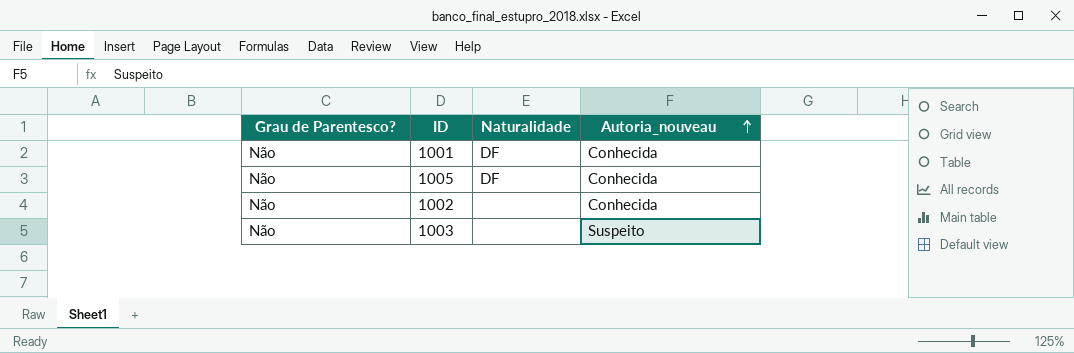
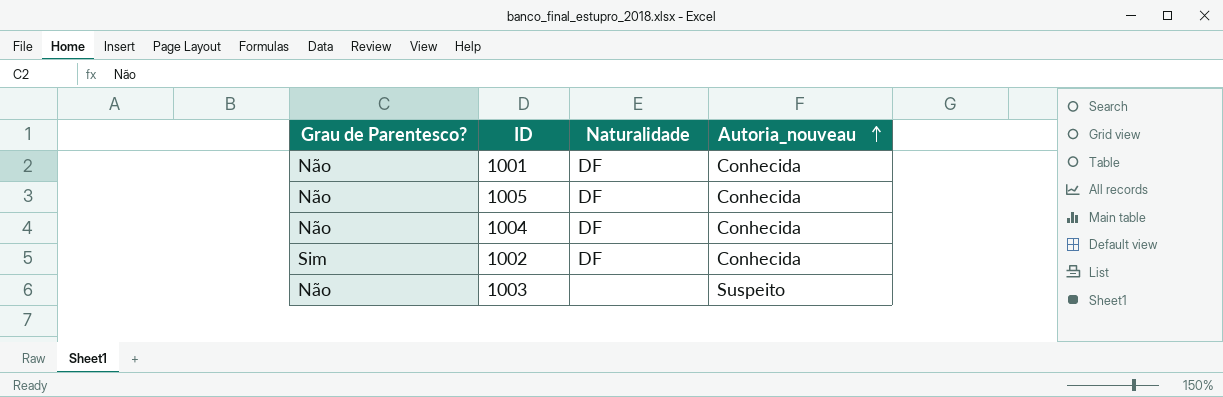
row 1004: none -> Não | DF | Conhecida
1002 | Grau de Parentesco?: Não -> Sim
1002 | Naturalidade: none -> DF

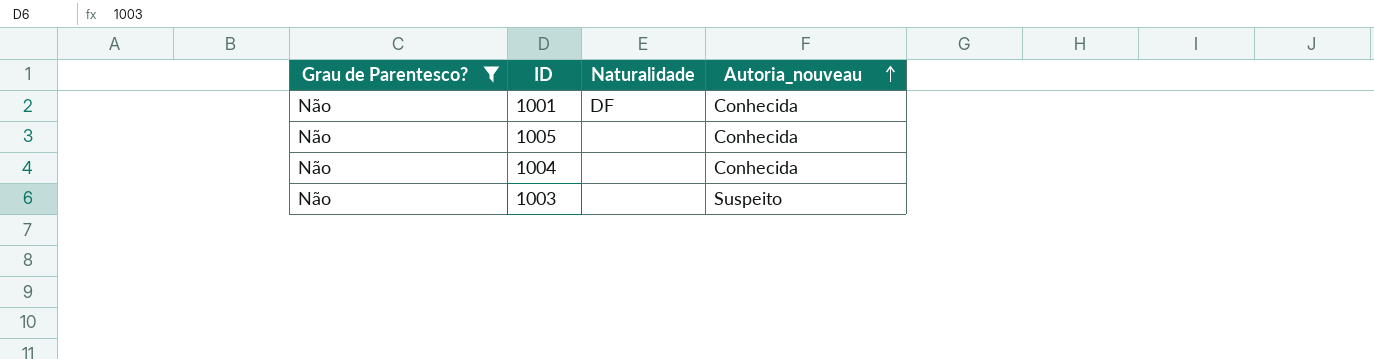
filter: none -> Grau de Parentesco? = Não
1005 | Naturalidade: DF -> none
1004 | Naturalidade: DF -> none

